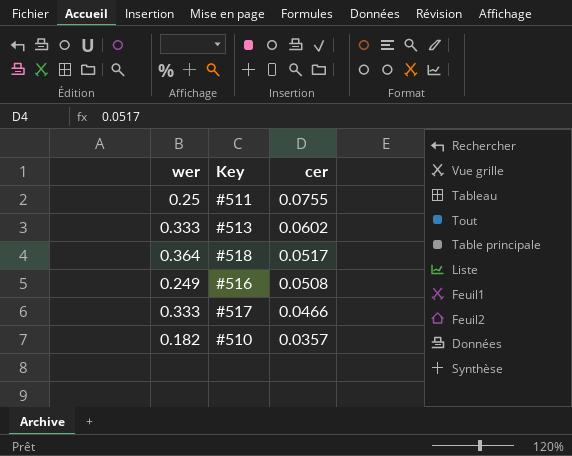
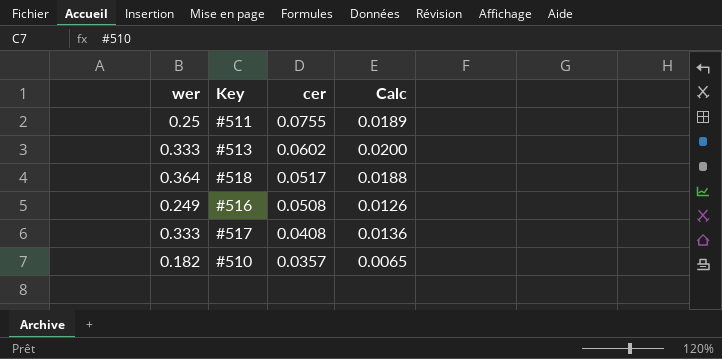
column Calc | formula: none -> [wer] * [cer]
#517 | cer: 0.0466 -> 0.0408

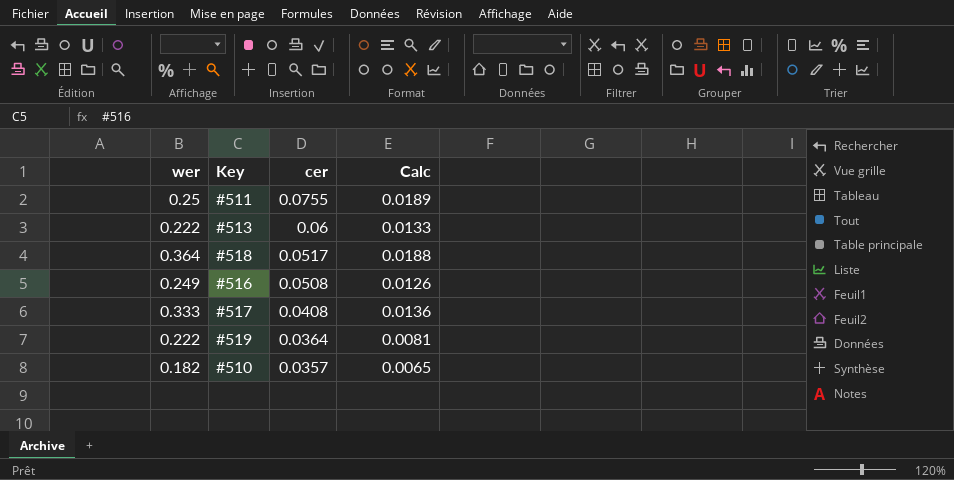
#513 | wer: 0.333 -> 0.222
#513 | cer: 0.0602 -> 0.06
#513 | Calc: 0.0200 -> 0.0133
row #519: none -> 0.222 | 0.0364 | 0.0081

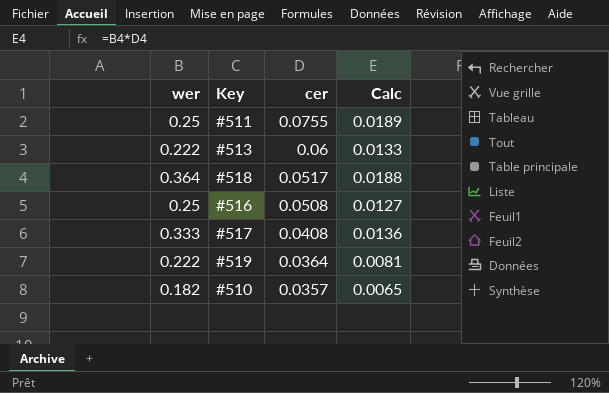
#516 | wer: 0.249 -> 0.25
#516 | Calc: 0.0126 -> 0.0127

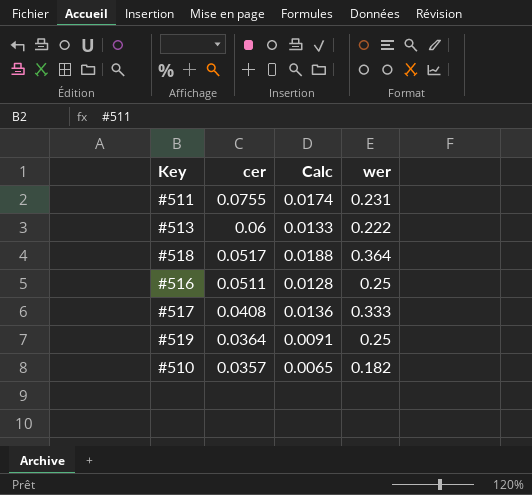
column wer | position: 1 -> 4
#511 | Calc: 0.0189 -> 0.0174
#511 | wer: 0.25 -> 0.231
#516 | cer: 0.0508 -> 0.0511
#516 | Calc: 0.0127 -> 0.0128
#519 | Calc: 0.0081 -> 0.0091
#519 | wer: 0.222 -> 0.25

